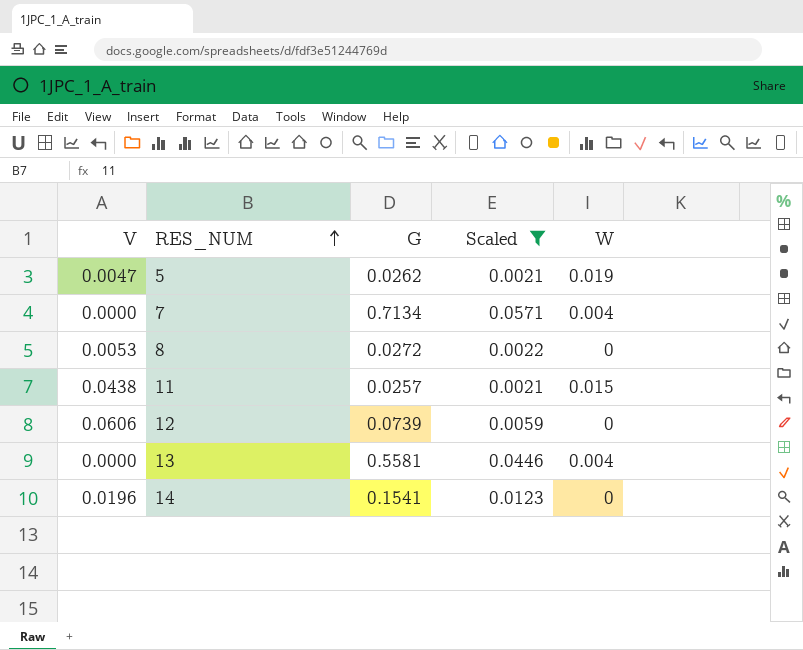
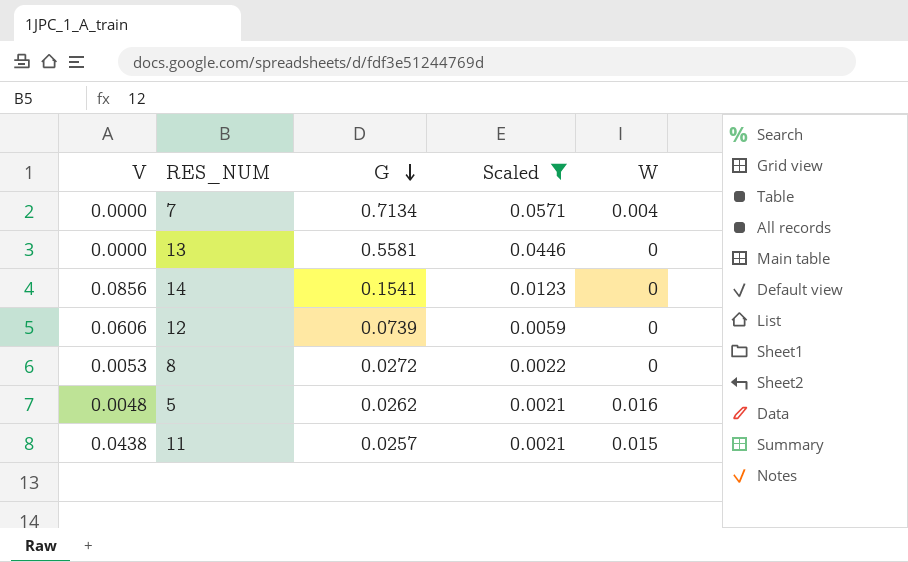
row order: RES_NUM ascending -> G descending
13 | W: 0.004 -> 0
14 | V: 0.0196 -> 0.0856
5 | V: 0.0047 -> 0.0048
5 | W: 0.019 -> 0.016

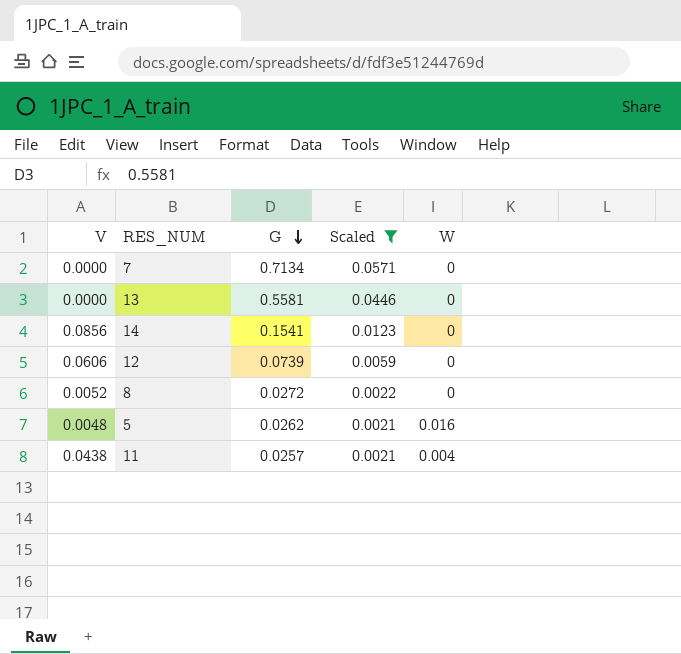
7 | W: 0.004 -> 0
8 | V: 0.0053 -> 0.0052
11 | W: 0.015 -> 0.004

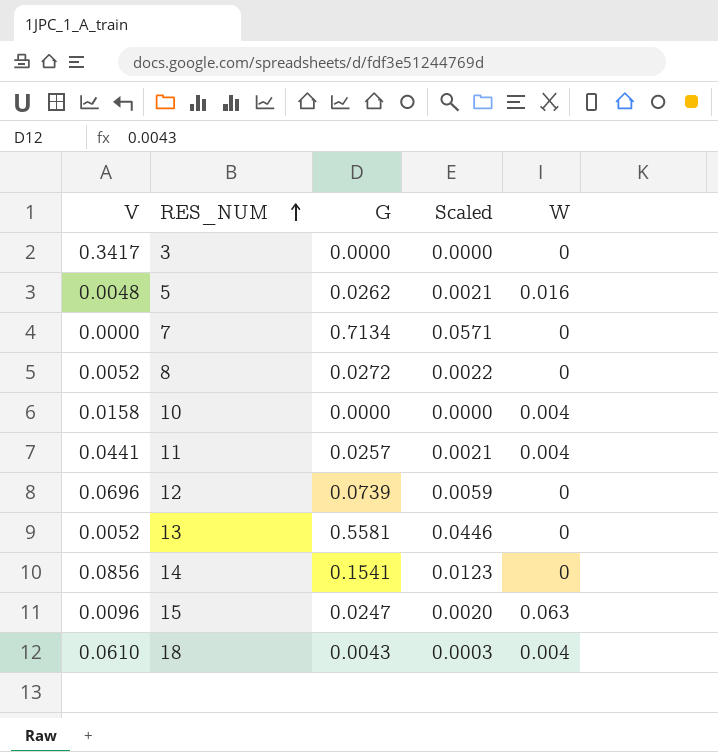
filter: Scaled >= 0.0021 -> none
row order: G descending -> RES_NUM ascending
11 | V: 0.0438 -> 0.0441
12 | V: 0.0606 -> 0.0696
13 | V: 0.0000 -> 0.0052

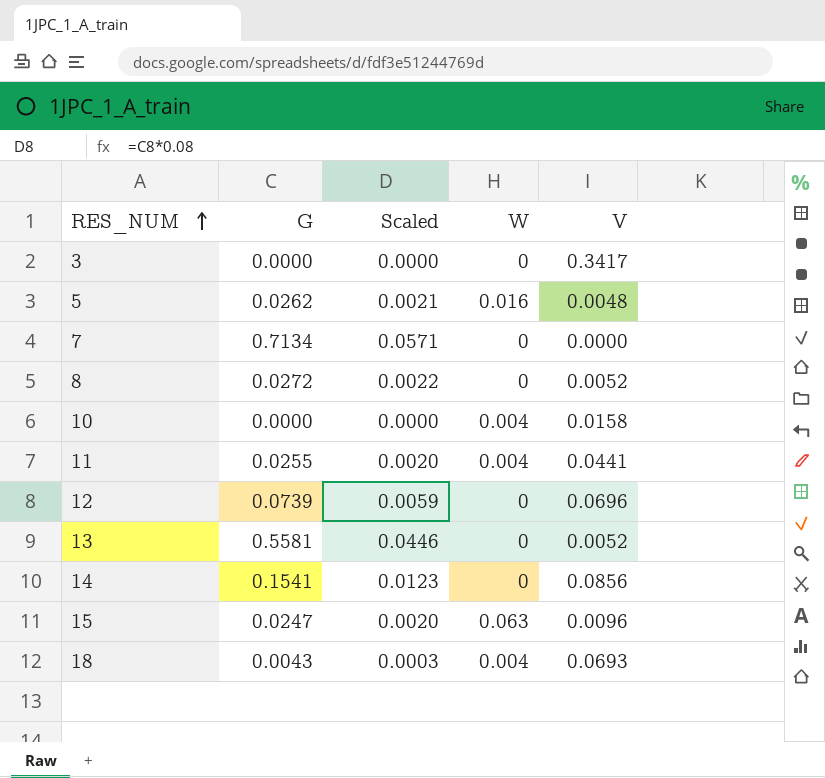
column V | position: 1 -> 5
11 | G: 0.0257 -> 0.0255
11 | Scaled: 0.0021 -> 0.0020
18 | V: 0.0610 -> 0.0693

